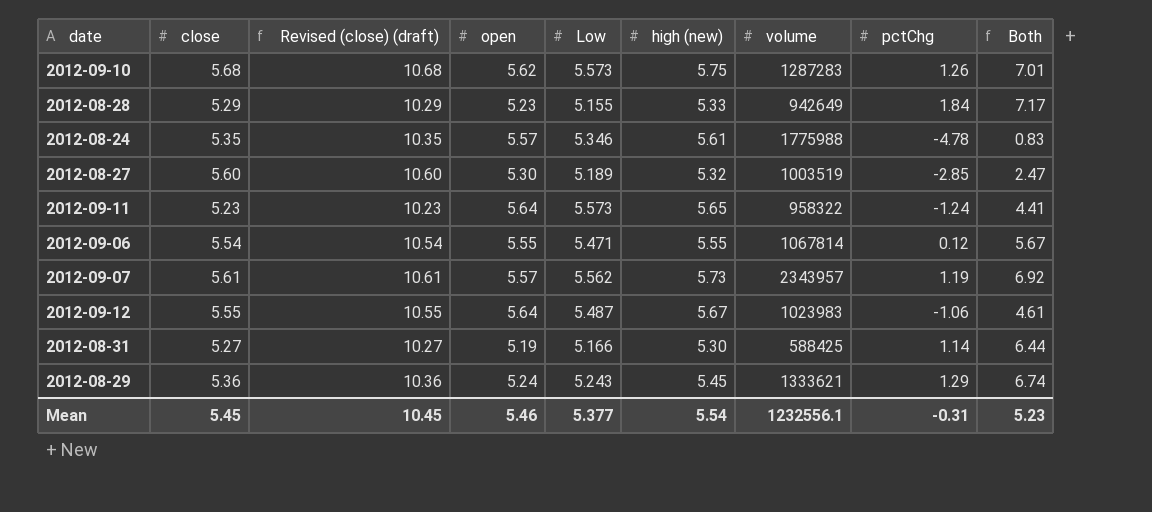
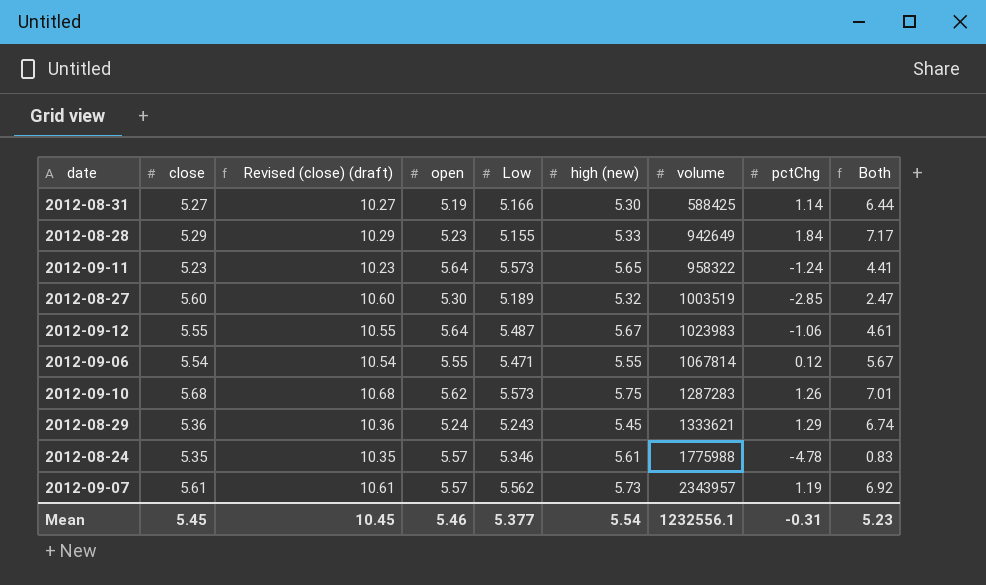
row order: none -> volume ascending

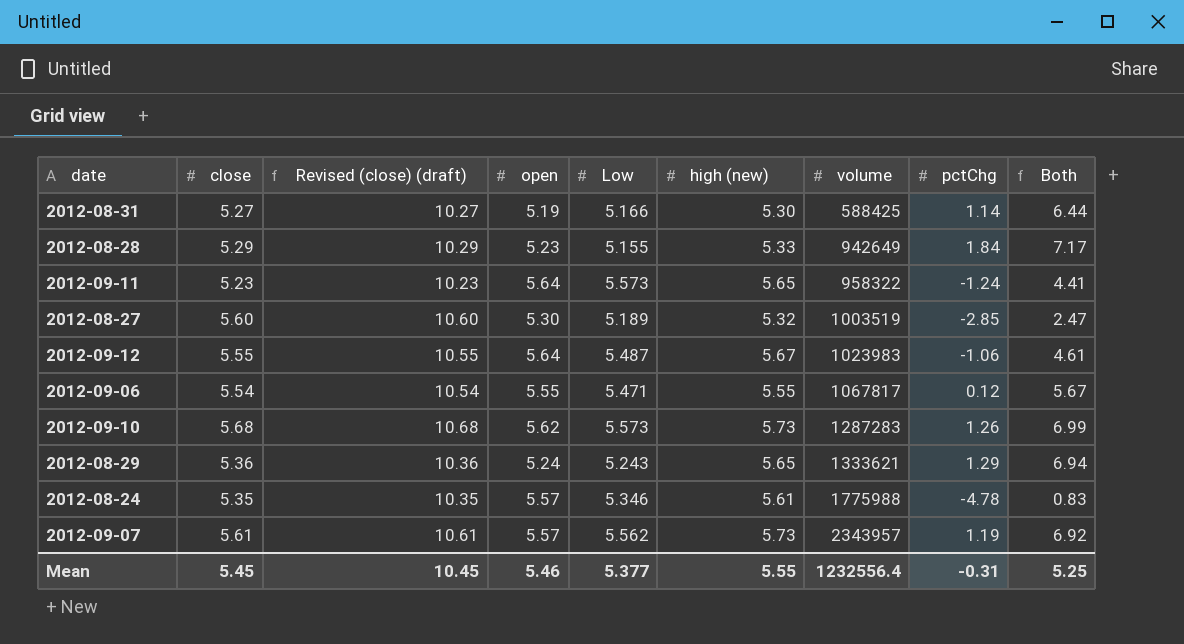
2012-09-06 | volume: 1067814 -> 1067817
2012-09-10 | high (new): 5.75 -> 5.73
2012-09-10 | Both: 7.01 -> 6.99
2012-08-29 | high (new): 5.45 -> 5.65
2012-08-29 | Both: 6.74 -> 6.94
Mean | high (new): 5.54 -> 5.55
Mean | volume: 1232556.1 -> 1232556.4
Mean | Both: 5.23 -> 5.25

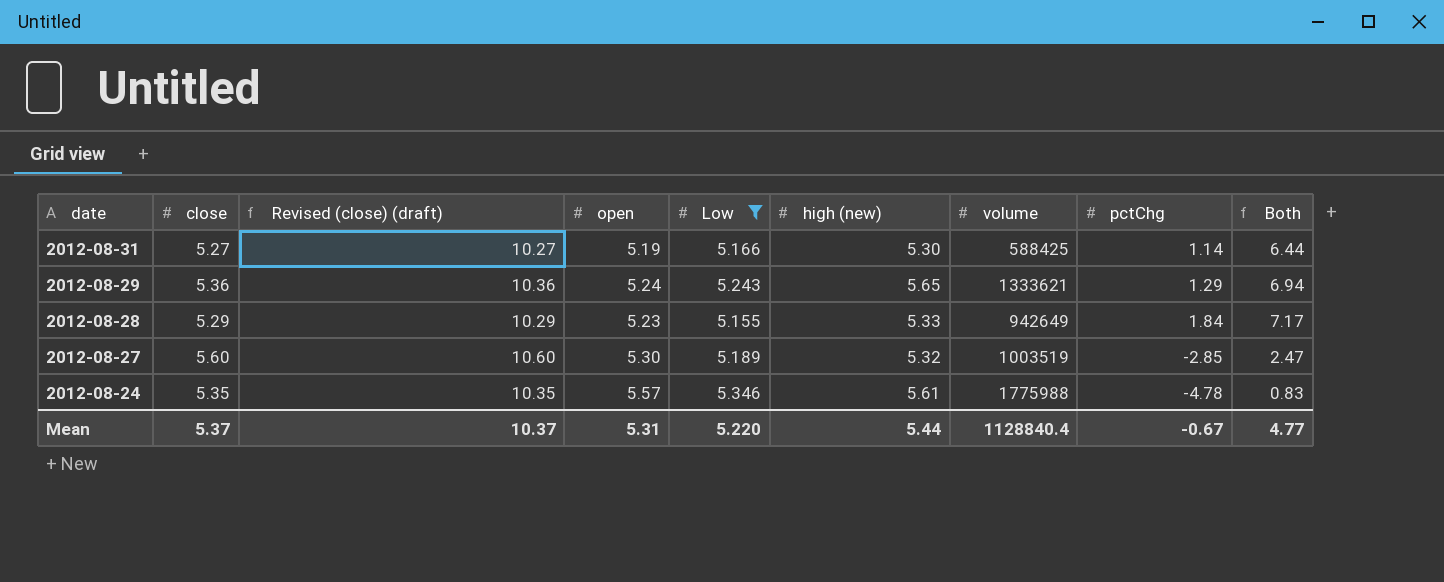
filter: none -> Low <= 5.346
row order: volume ascending -> date descending
Mean | close: 5.45 -> 5.37
Mean | Revised (close) (draft): 10.45 -> 10.37
Mean | open: 5.46 -> 5.31
Mean | Low: 5.377 -> 5.220
Mean | high (new): 5.55 -> 5.44
Mean | volume: 1232556.4 -> 1128840.4
Mean | pctChg: -0.31 -> -0.67
Mean | Both: 5.25 -> 4.77

